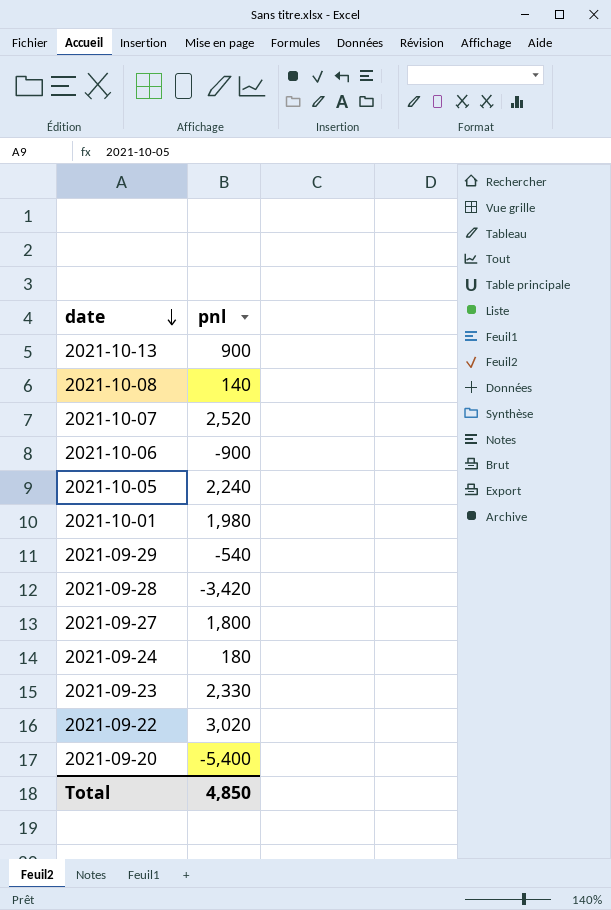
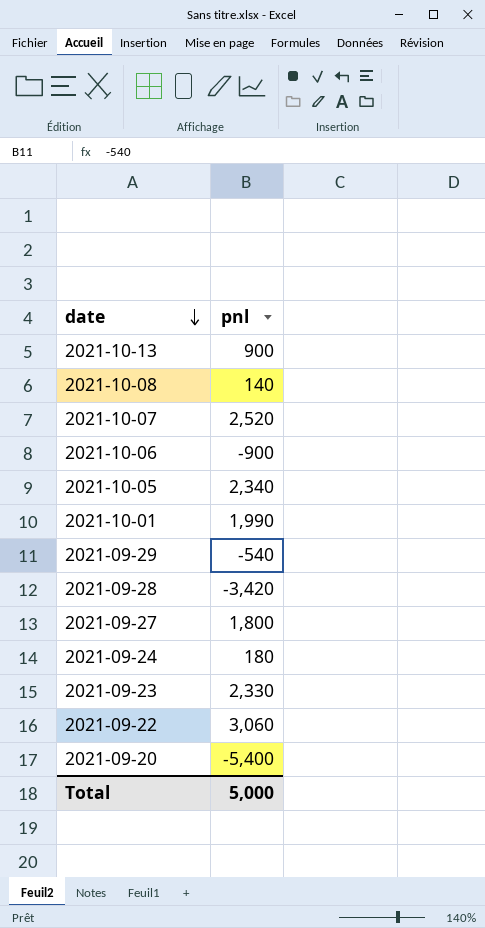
2021-10-05 | pnl: 2,240 -> 2,340
2021-10-01 | pnl: 1,980 -> 1,990
2021-09-22 | pnl: 3,020 -> 3,060
Total | pnl: 4,850 -> 5,000

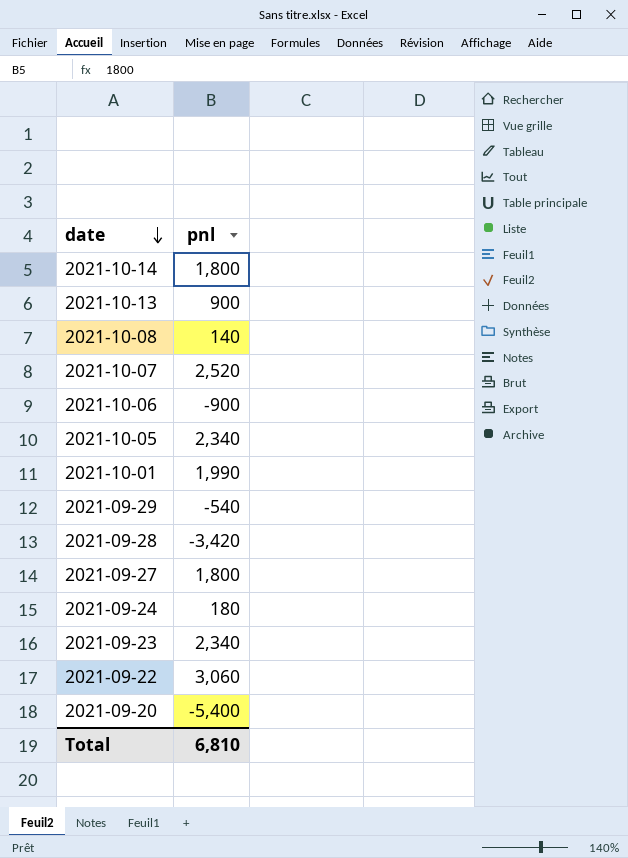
row 2021-10-14: none -> 1,800
2021-09-23 | pnl: 2,330 -> 2,340
Total | pnl: 5,000 -> 6,810

